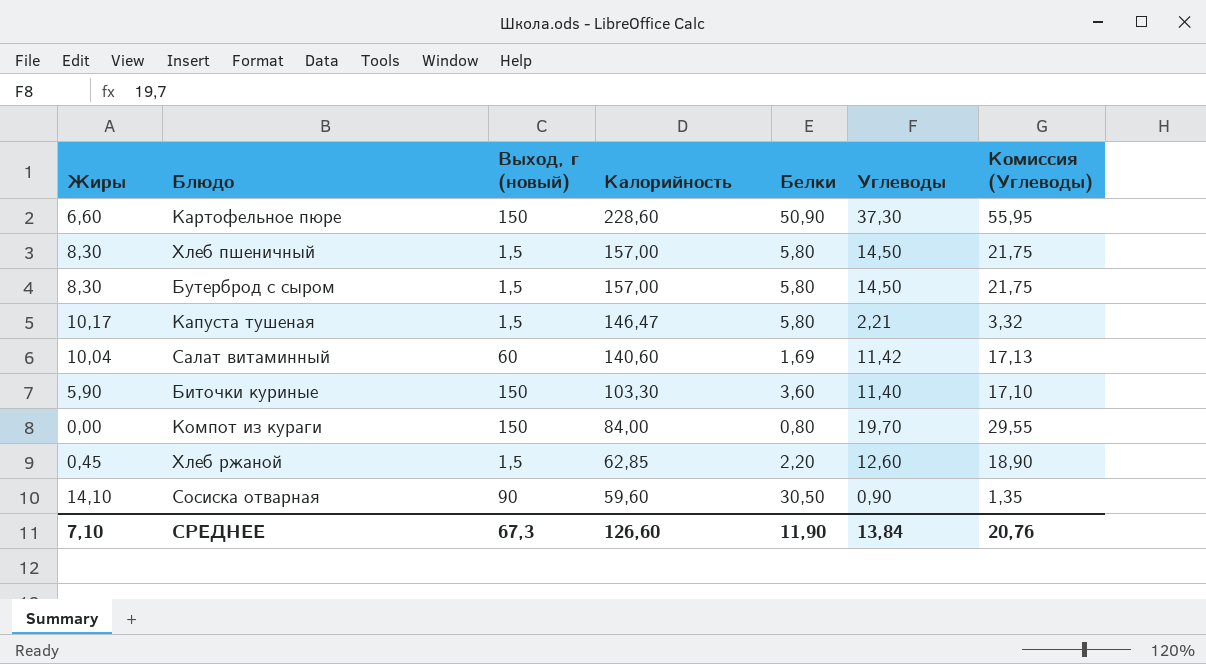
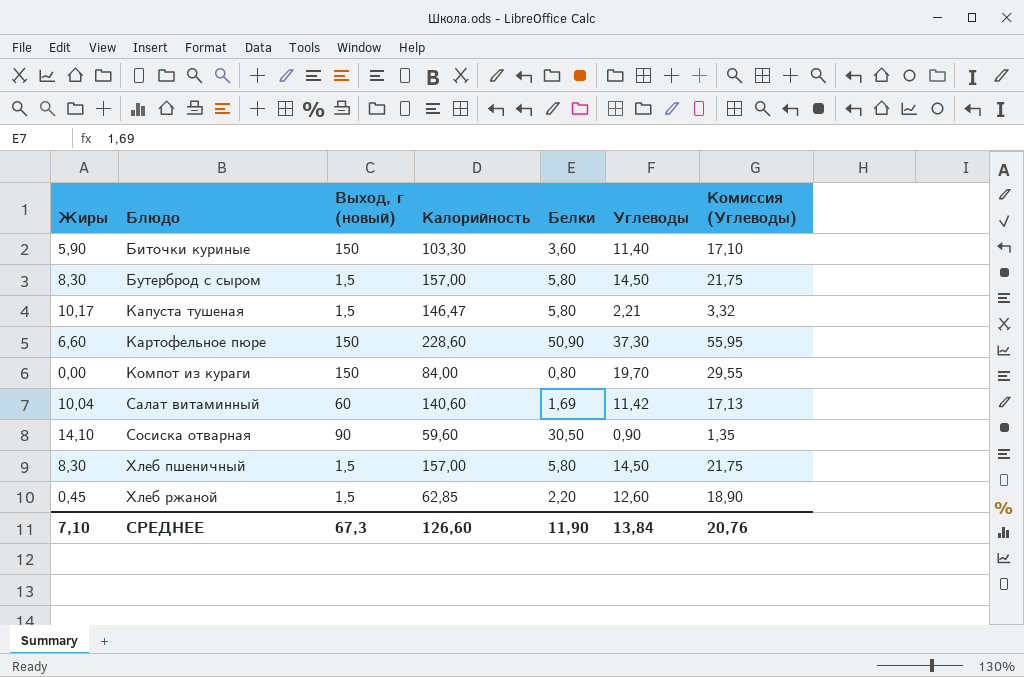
row order: Калорийность descending -> Блюдо ascending

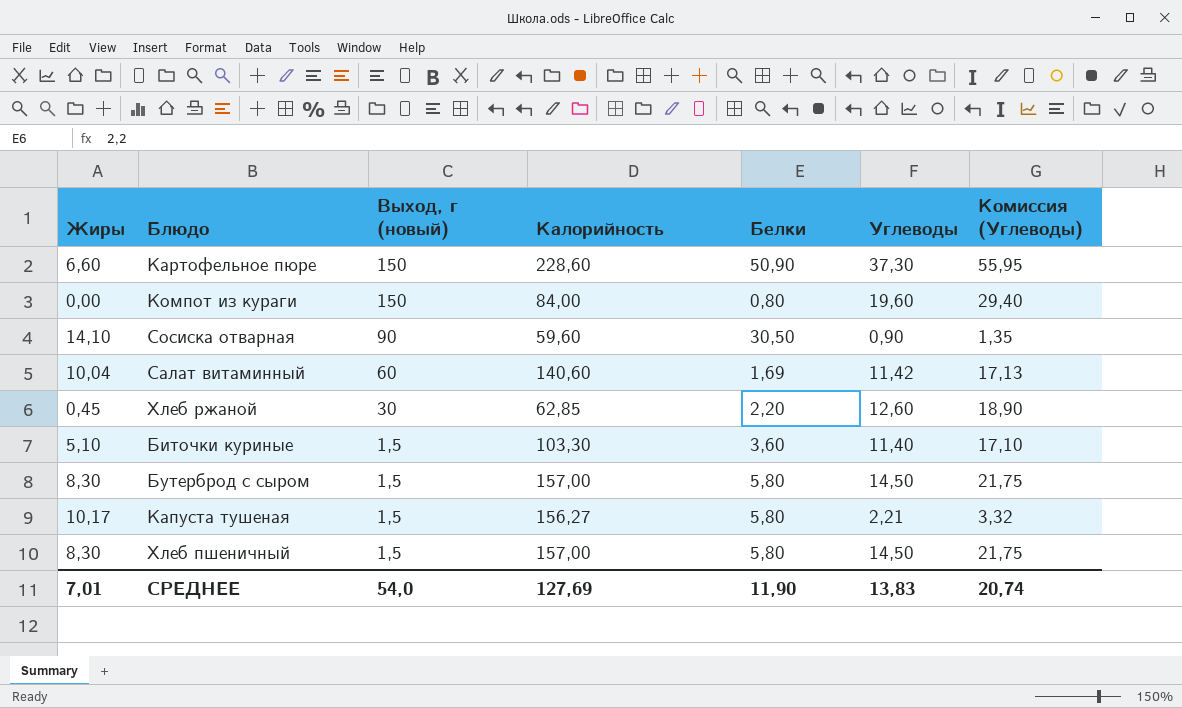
row order: Блюдо ascending -> Выход, г (новый) descending
Компот из кураги | Углеводы: 19,70 -> 19,60
Компот из кураги | Комиссия (Углеводы): 29,55 -> 29,40
Хлеб ржаной | Выход, г (новый): 1,5 -> 30
Биточки куриные | Жиры: 5,90 -> 5,10
Биточки куриные | Выход, г (новый): 150 -> 1,5
Капуста тушеная | Калорийность: 146,47 -> 156,27
СРЕДНЕЕ | Жиры: 7,10 -> 7,01
СРЕДНЕЕ | Выход, г (новый): 67,3 -> 54,0
СРЕДНЕЕ | Калорийность: 126,60 -> 127,69
СРЕДНЕЕ | Углеводы: 13,84 -> 13,83
СРЕДНЕЕ | Комиссия (Углеводы): 20,76 -> 20,74

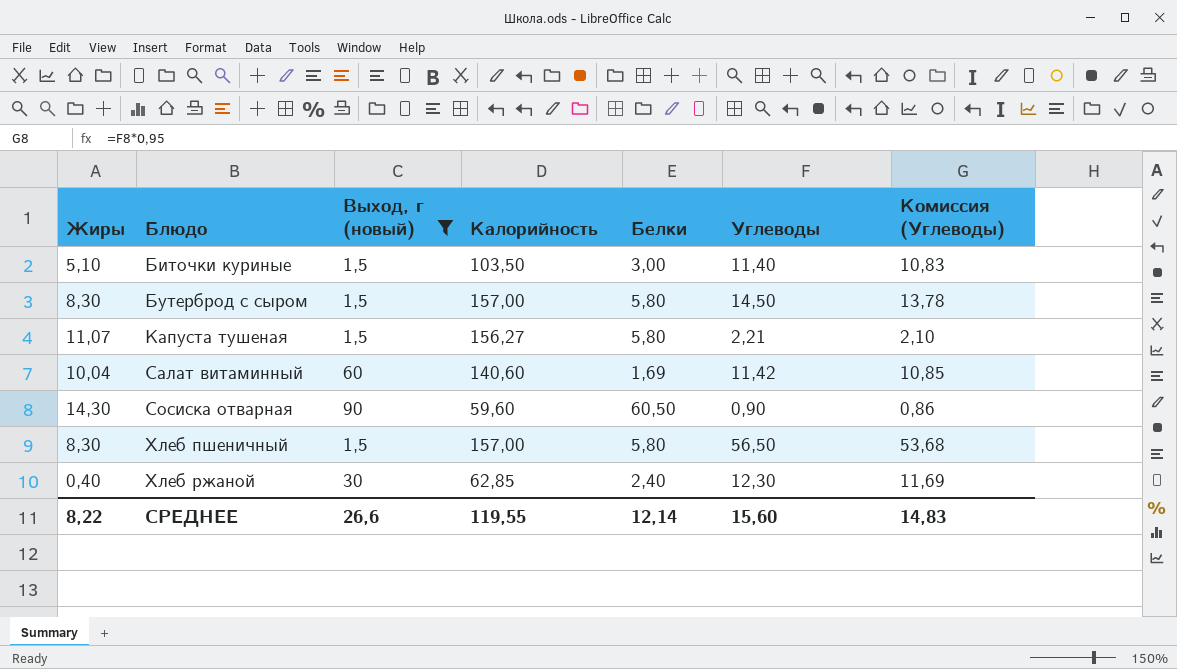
filter: none -> Выход, г (новый) != 150
row order: Выход, г (новый) descending -> Блюдо ascending
column Комиссия (Углеводы) | formula: [Углеводы] * 1,5 -> [Углеводы] * 0,95
Биточки куриные | Калорийность: 103,30 -> 103,50
Биточки куриные | Белки: 3,60 -> 3,00
Капуста тушеная | Жиры: 10,17 -> 11,07
Сосиска отварная | Жиры: 14,10 -> 14,30
Сосиска отварная | Белки: 30,50 -> 60,50
Хлеб пшеничный | Углеводы: 14,50 -> 56,50
Хлеб ржаной | Жиры: 0,45 -> 0,40
Хлеб ржаной | Белки: 2,20 -> 2,40
Хлеб ржаной | Углеводы: 12,60 -> 12,30
СРЕДНЕЕ | Жиры: 7,01 -> 8,22
СРЕДНЕЕ | Выход, г (новый): 54,0 -> 26,6
СРЕДНЕЕ | Калорийность: 127,69 -> 119,55
СРЕДНЕЕ | Белки: 11,90 -> 12,14
СРЕДНЕЕ | Углеводы: 13,83 -> 15,60
СРЕДНЕЕ | Комиссия (Углеводы): 20,74 -> 14,83

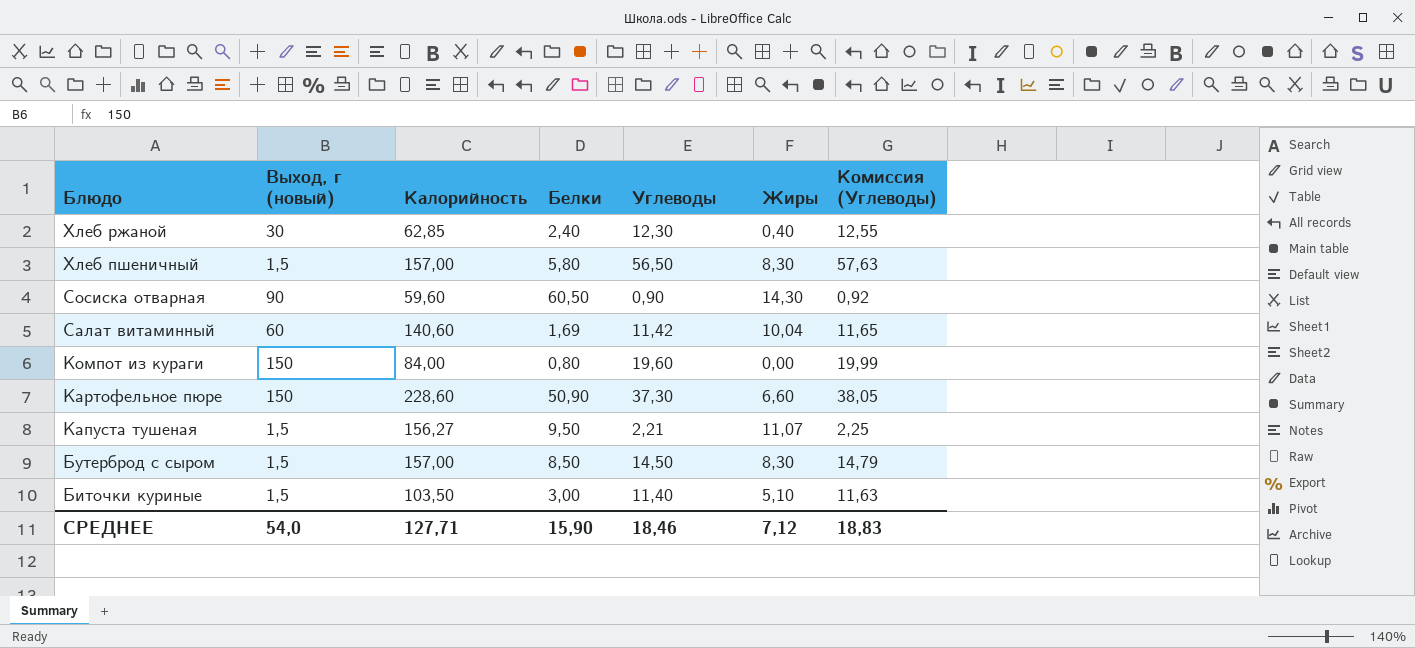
filter: Выход, г (новый) != 150 -> none
row order: Блюдо ascending -> Блюдо descending
column Жиры | position: 1 -> 6
column Комиссия (Углеводы) | formula: [Углеводы] * 0,95 -> [Углеводы] * 1,02
Капуста тушеная | Белки: 5,80 -> 9,50
Бутерброд с сыром | Белки: 5,80 -> 8,50
СРЕДНЕЕ | Выход, г (новый): 26,6 -> 54,0
СРЕДНЕЕ | Калорийность: 119,55 -> 127,71
СРЕДНЕЕ | Белки: 12,14 -> 15,90
СРЕДНЕЕ | Углеводы: 15,60 -> 18,46
СРЕДНЕЕ | Жиры: 8,22 -> 7,12
СРЕДНЕЕ | Комиссия (Углеводы): 14,83 -> 18,83

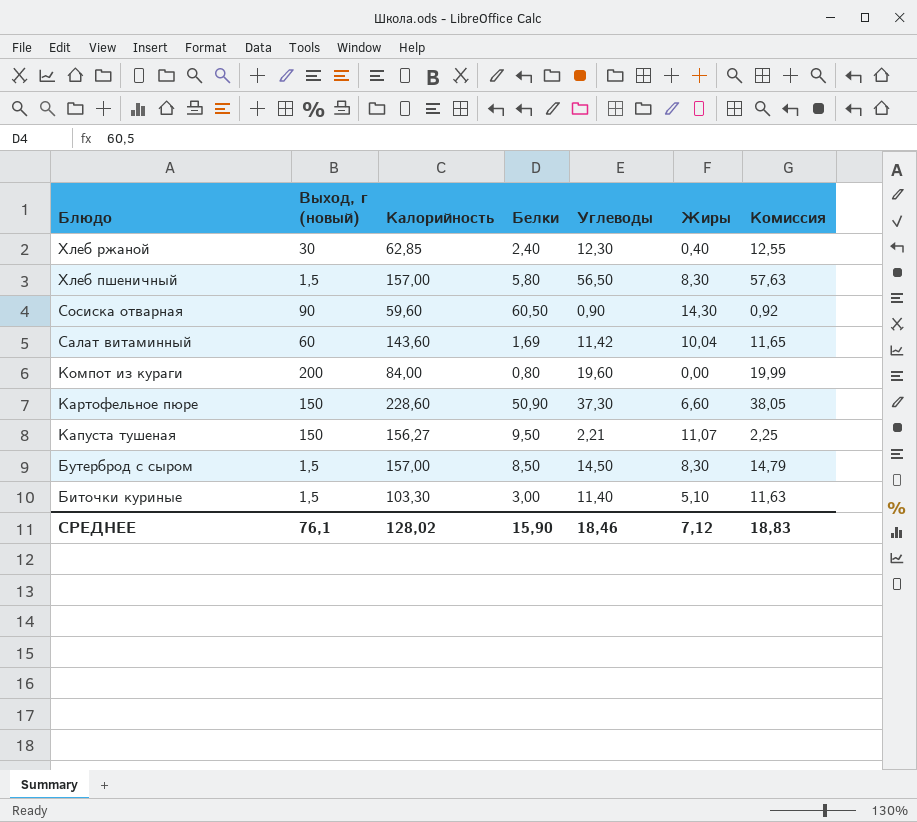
column name: Комиссия (Углеводы) -> Комиссия
Салат витаминный | Калорийность: 140,60 -> 143,60
Компот из кураги | Выход, г (новый): 150 -> 200
Капуста тушеная | Выход, г (новый): 1,5 -> 150
Биточки куриные | Калорийность: 103,50 -> 103,30
СРЕДНЕЕ | Выход, г (новый): 54,0 -> 76,1
СРЕДНЕЕ | Калорийность: 127,71 -> 128,02

